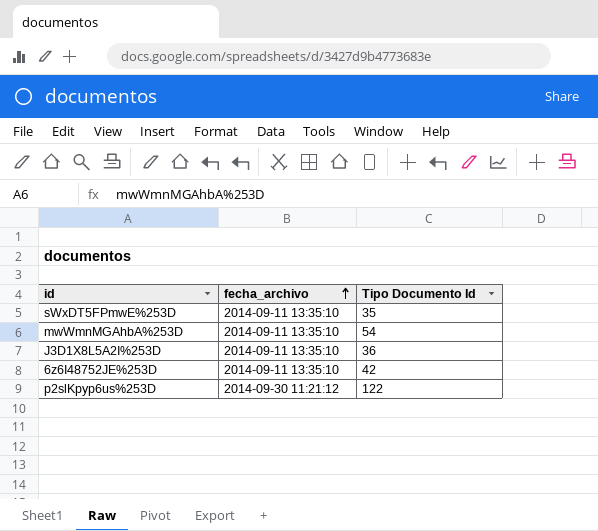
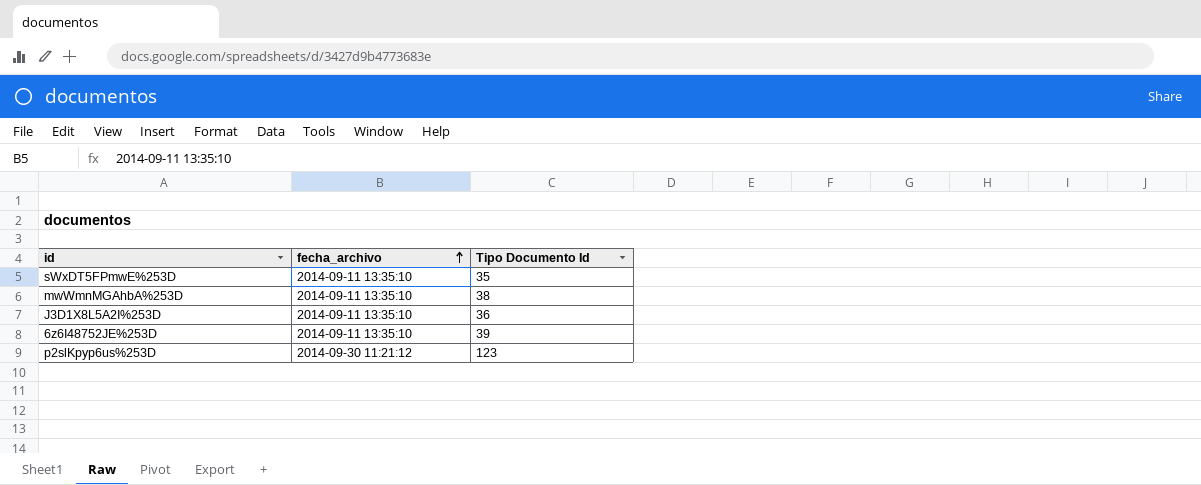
mwWmnMGAhbA%253D | Tipo Documento Id: 54 -> 38
6z6I48752JE%253D | Tipo Documento Id: 42 -> 39
p2slKpyp6us%253D | Tipo Documento Id: 122 -> 123

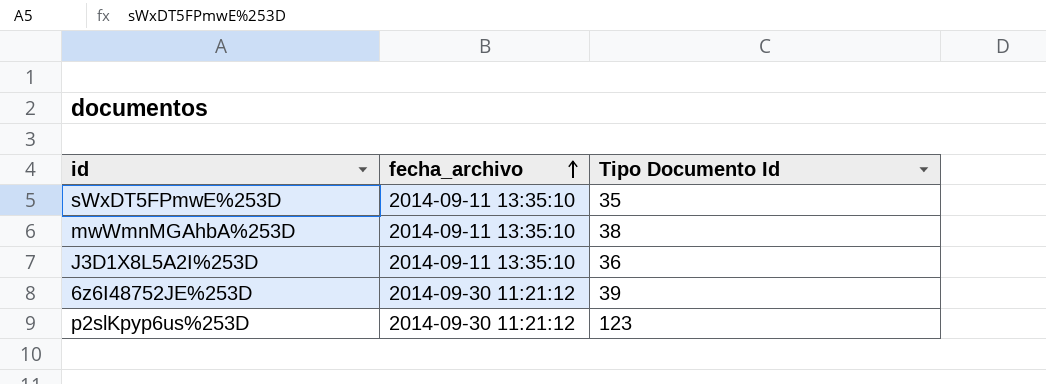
6z6I48752JE%253D | fecha_archivo: 2014-09-11 13:35:10 -> 2014-09-30 11:21:12

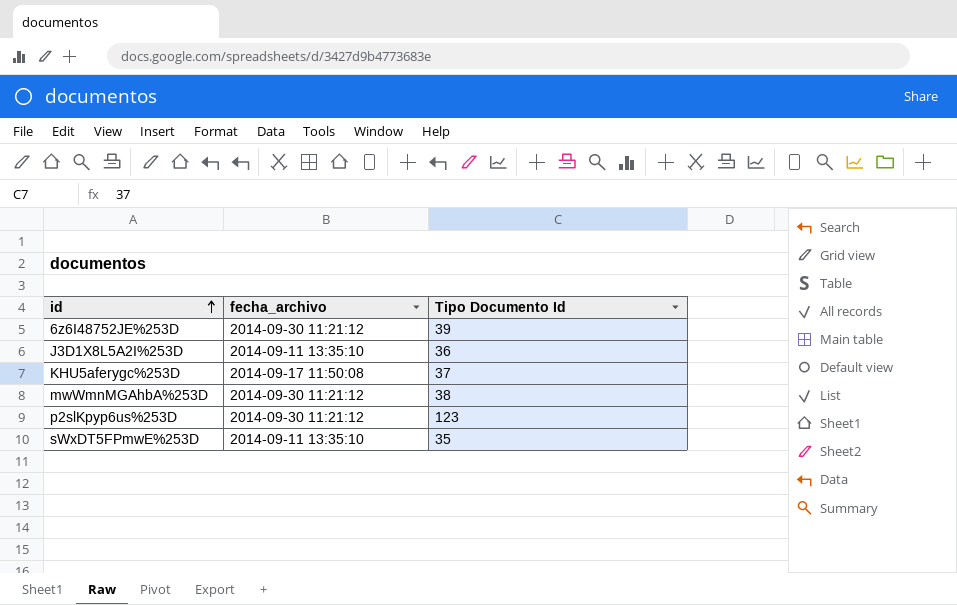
row order: fecha_archivo ascending -> id ascending
row KHU5aferygc%253D: none -> 2014-09-17 11:50:08 | 37
mwWmnMGAhbA%253D | fecha_archivo: 2014-09-11 13:35:10 -> 2014-09-30 11:21:12

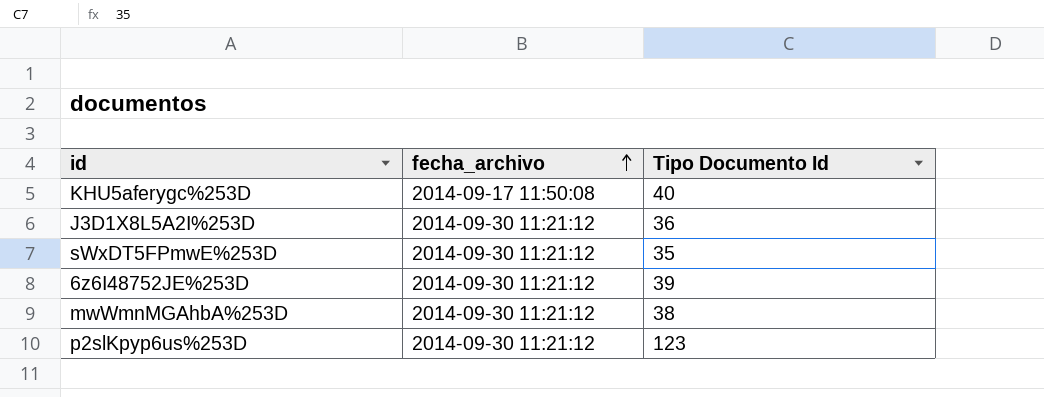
row order: id ascending -> fecha_archivo ascending
KHU5aferygc%253D | Tipo Documento Id: 37 -> 40
J3D1X8L5A2I%253D | fecha_archivo: 2014-09-11 13:35:10 -> 2014-09-30 11:21:12
sWxDT5FPmwE%253D | fecha_archivo: 2014-09-11 13:35:10 -> 2014-09-30 11:21:12

